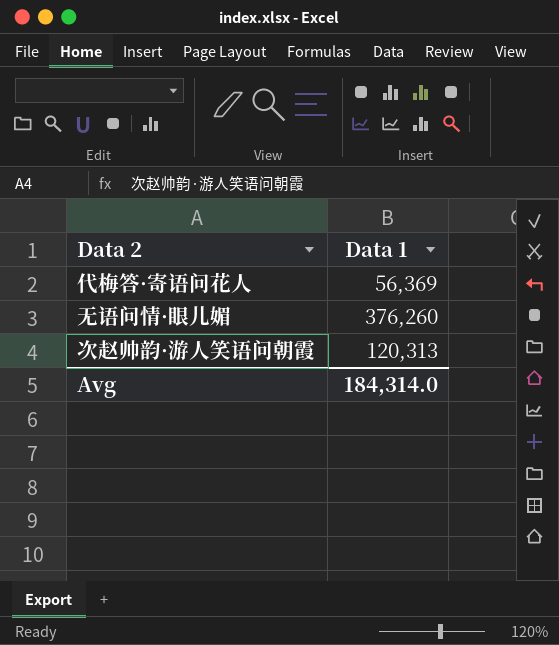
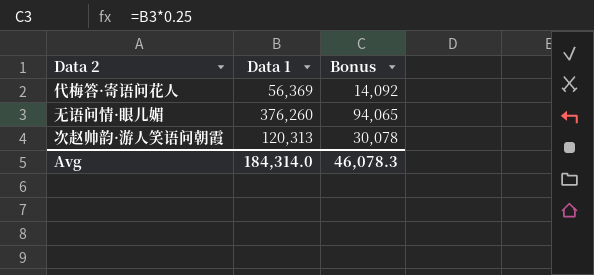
column Bonus | formula: none -> [Data 1] * 0.25

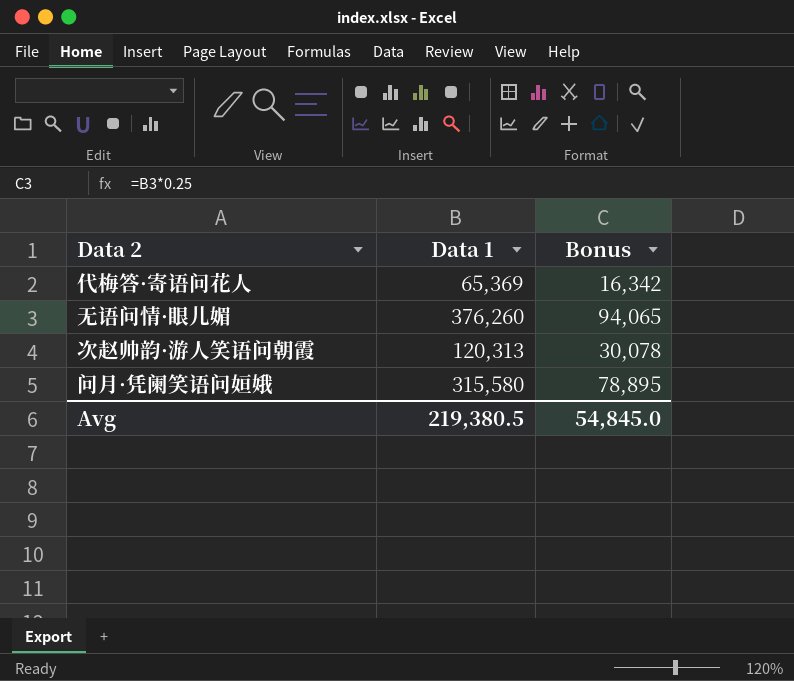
代梅答·寄语问花人 | Data 1: 56,369 -> 65,369
代梅答·寄语问花人 | Bonus: 14,092 -> 16,342
row 问月·凭阑笑语问姮娥: none -> 315,580 | 78,895
Avg | Data 1: 184,314.0 -> 219,380.5
Avg | Bonus: 46,078.3 -> 54,845.0

